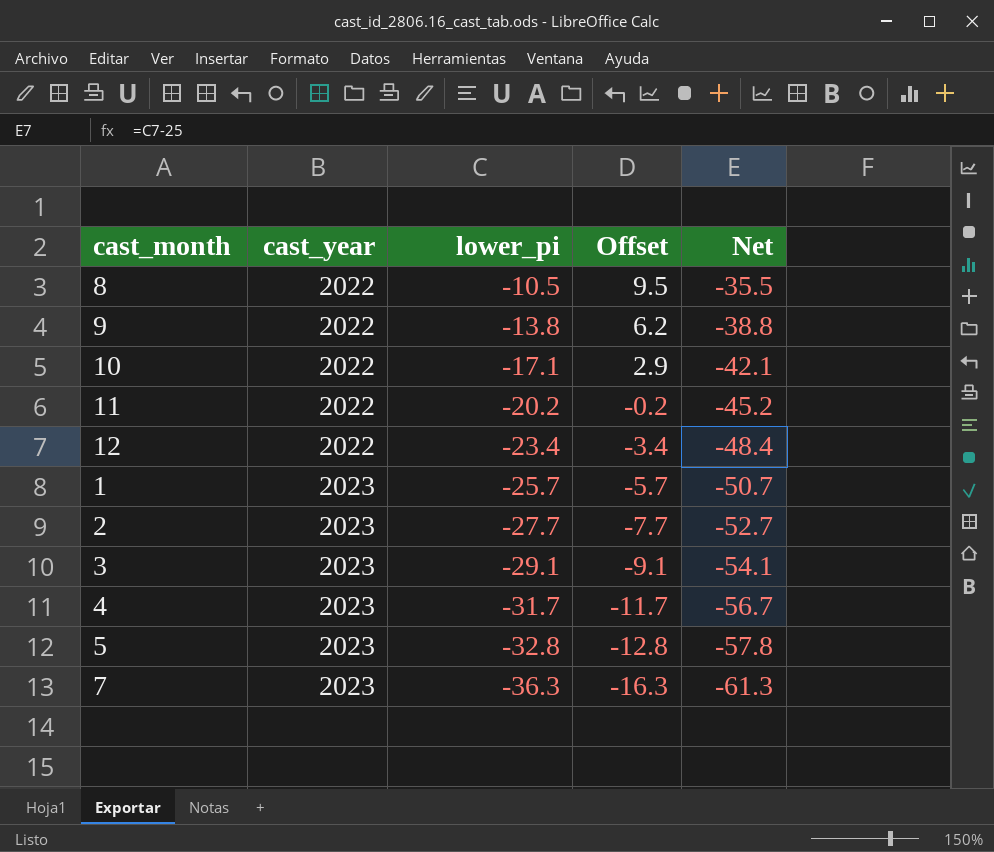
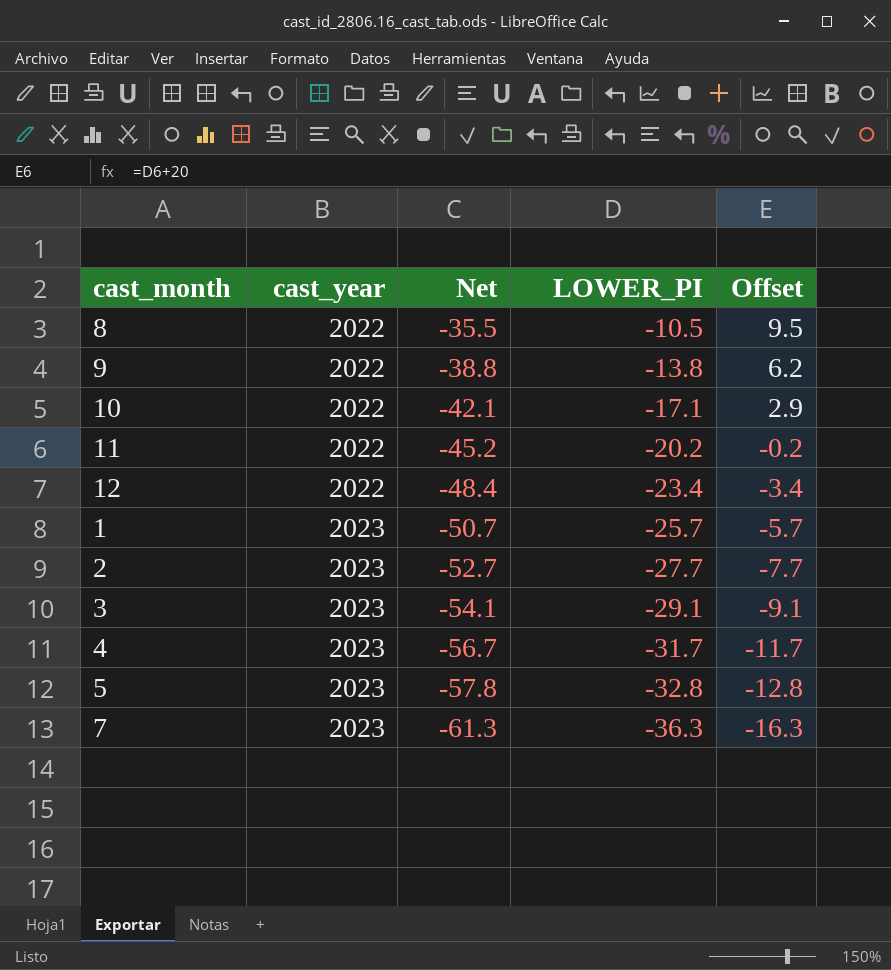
column Net | position: 5 -> 3
column name: lower_pi -> LOWER_PI

